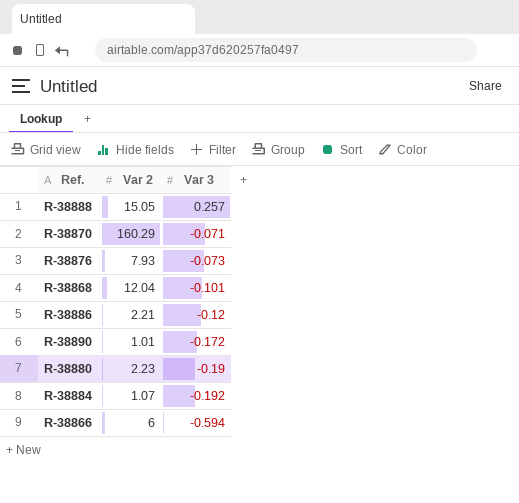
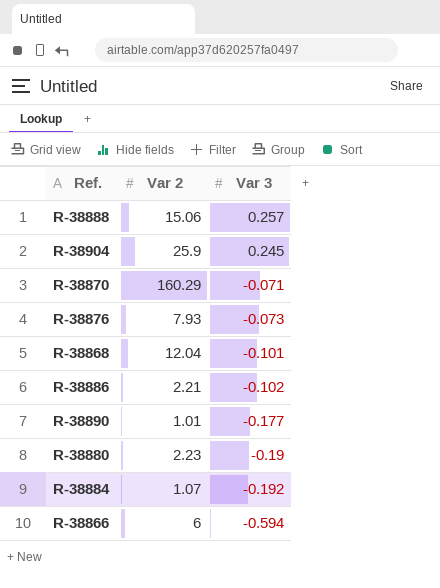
R-38888 | Var 2: 15.05 -> 15.06
row R-38904: none -> 25.9 | 0.245
R-38886 | Var 3: -0.12 -> -0.102
R-38890 | Var 3: -0.172 -> -0.177

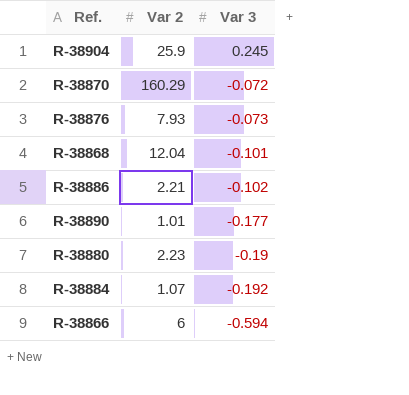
row R-38888: 15.06 | 0.257 -> none
R-38870 | Var 3: -0.071 -> -0.072

